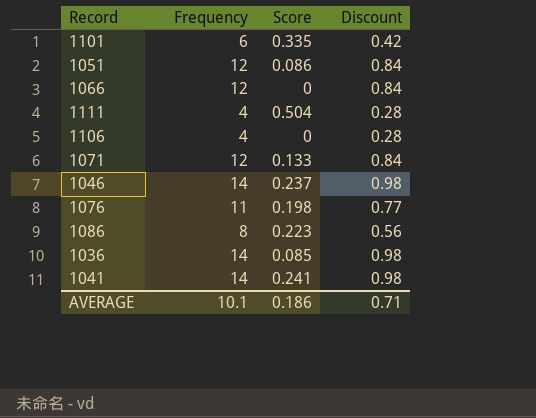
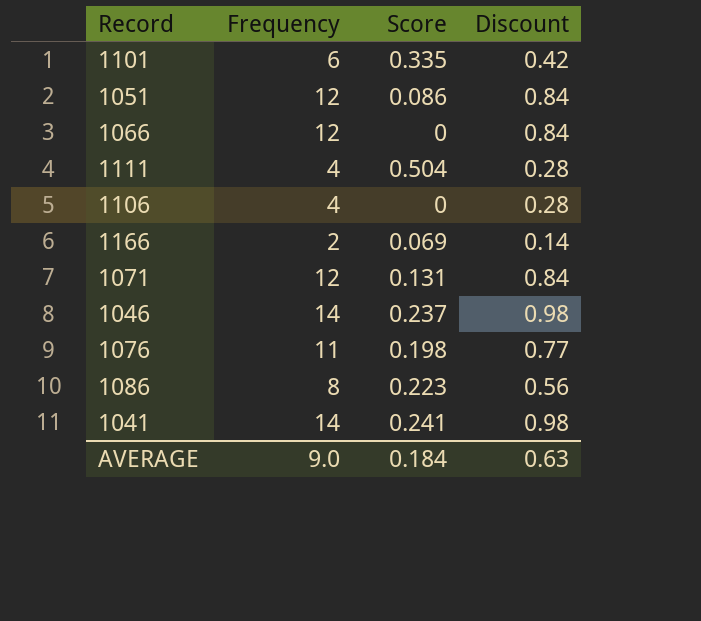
row 1036: 14 | 0.085 | 0.98 -> none
row 1166: none -> 2 | 0.069 | 0.14
1071 | Score: 0.133 -> 0.131
AVERAGE | Frequency: 10.1 -> 9.0
AVERAGE | Score: 0.186 -> 0.184
AVERAGE | Discount: 0.71 -> 0.63

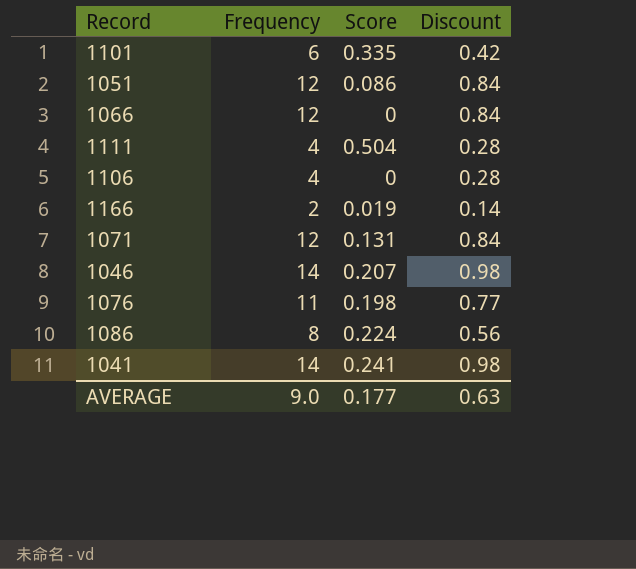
1166 | Score: 0.069 -> 0.019
1046 | Score: 0.237 -> 0.207
1086 | Score: 0.223 -> 0.224
AVERAGE | Score: 0.184 -> 0.177

